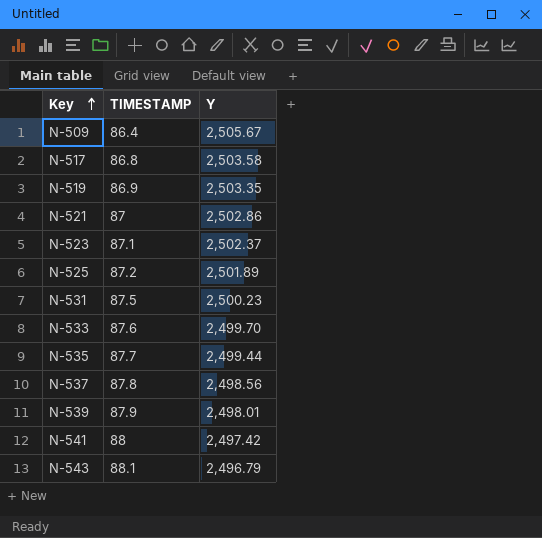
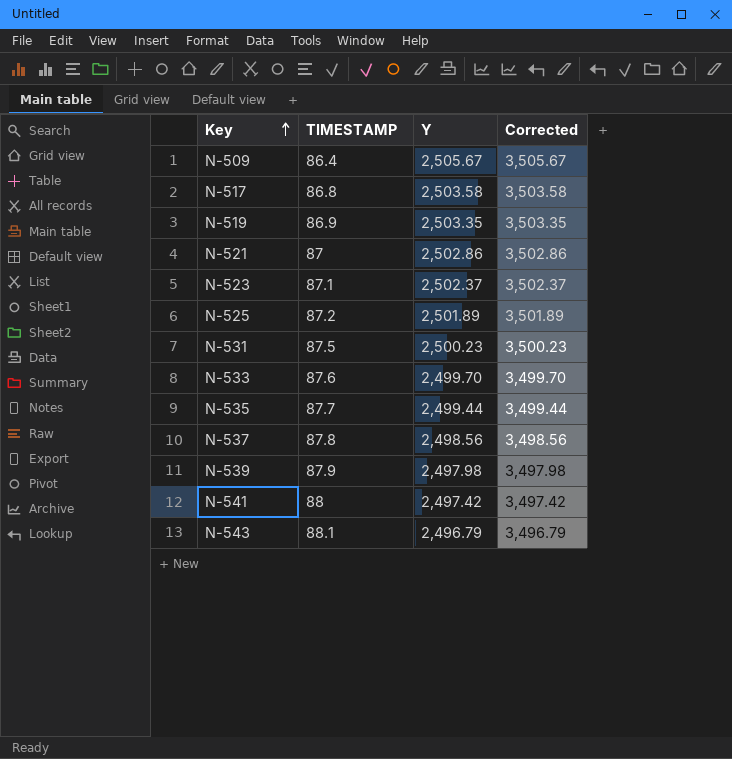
column Corrected | formula: none -> [Y] + 1000
N-539 | Y: 2,498.01 -> 2,497.98

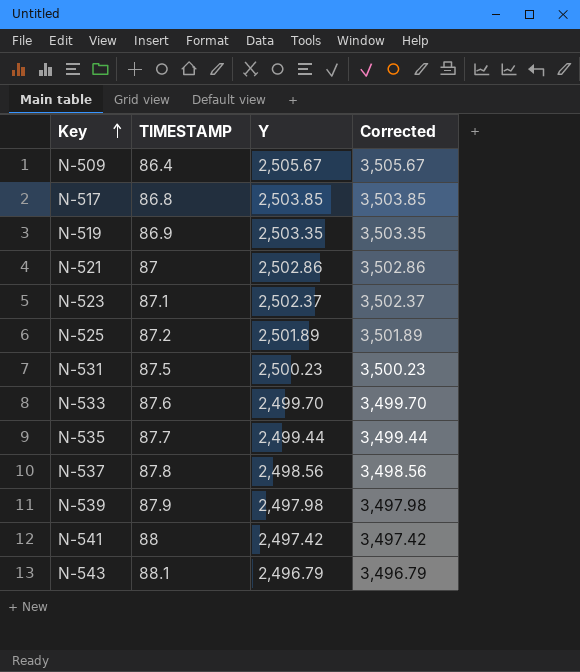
N-517 | Y: 2,503.58 -> 2,503.85
N-517 | Corrected: 3,503.58 -> 3,503.85

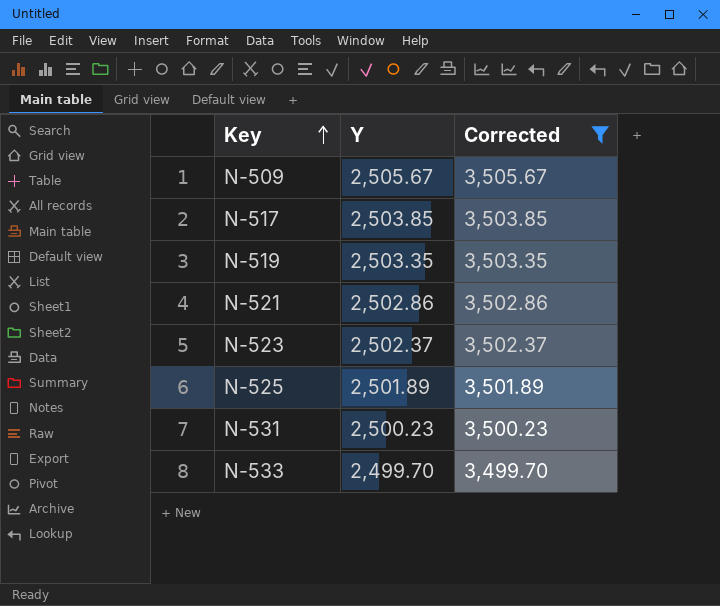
filter: none -> Corrected >= 3,499.70
column TIMESTAMP | position: 2 -> none

